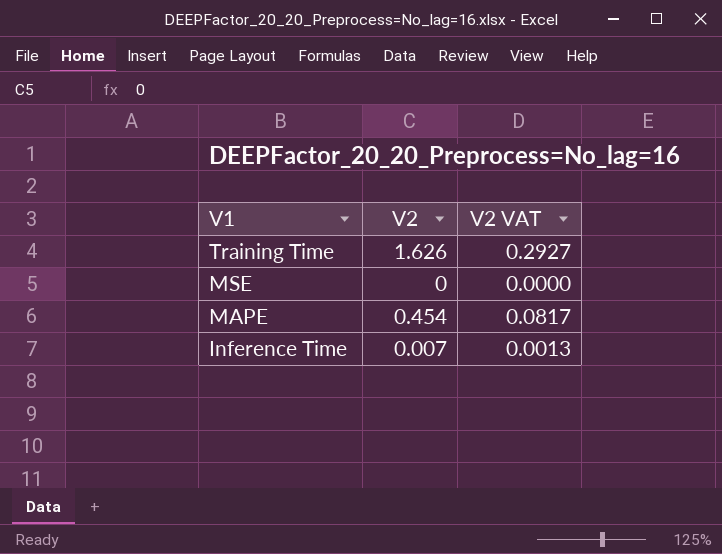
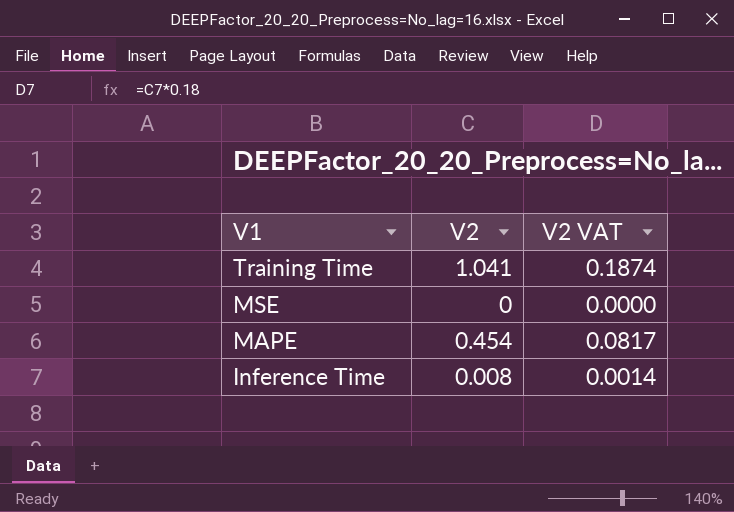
Training Time | V2: 1.626 -> 1.041
Training Time | V2 VAT: 0.2927 -> 0.1874
Inference Time | V2: 0.007 -> 0.008
Inference Time | V2 VAT: 0.0013 -> 0.0014

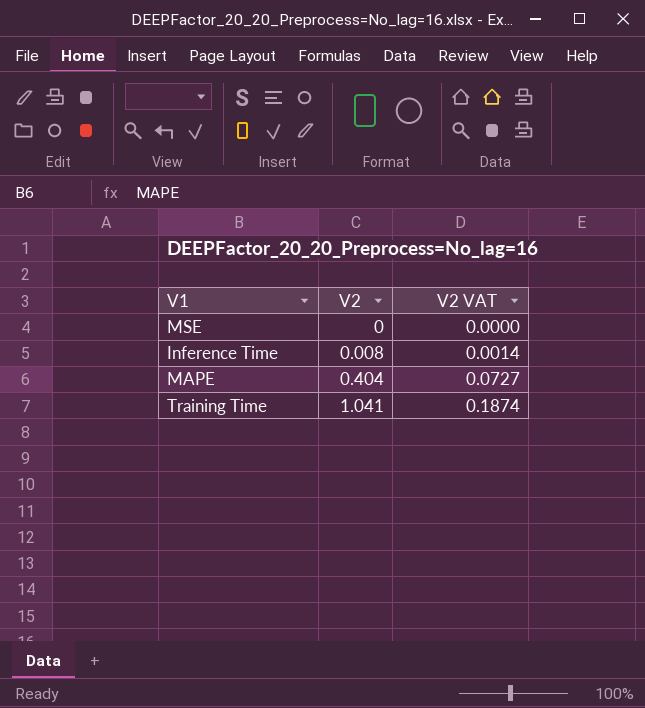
row order: V1 descending -> V2 ascending
MAPE | V2: 0.454 -> 0.404
MAPE | V2 VAT: 0.0817 -> 0.0727

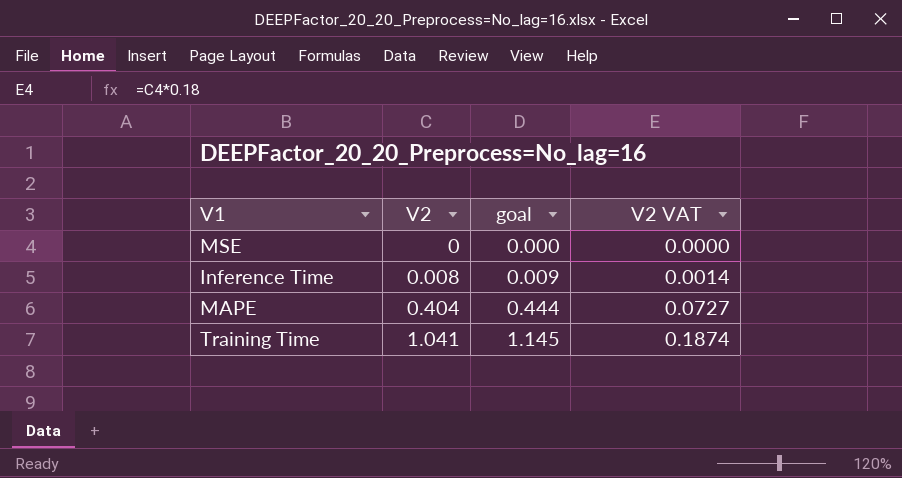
column goal | formula: none -> [V2] * 1.1

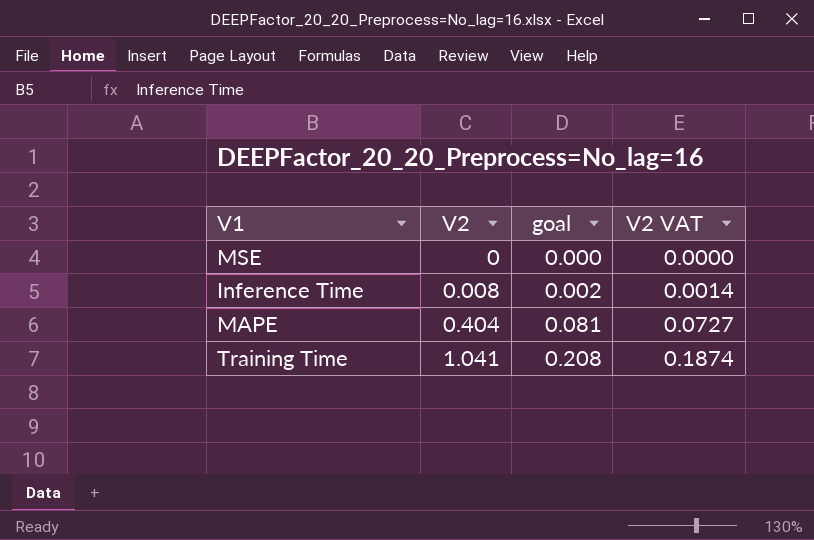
column goal | formula: [V2] * 1.1 -> [V2] * 0.2

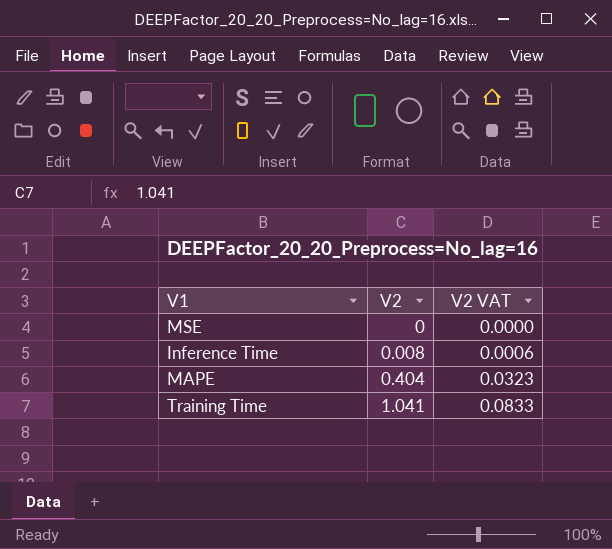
column goal | formula: [V2] * 0.2 -> none
column V2 VAT | formula: [V2] * 0.18 -> [V2] * 0.08

